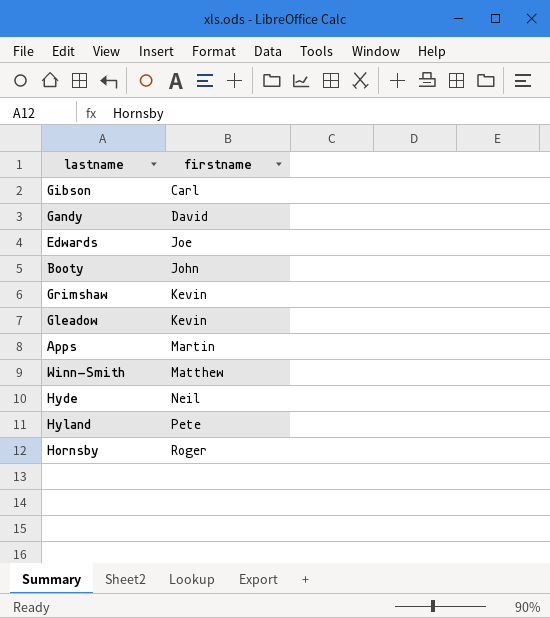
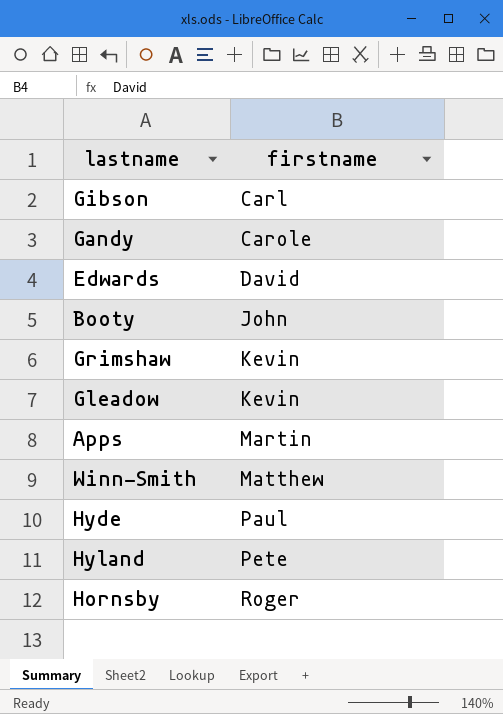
Gandy | firstname: David -> Carole
Edwards | firstname: Joe -> David
Hyde | firstname: Neil -> Paul

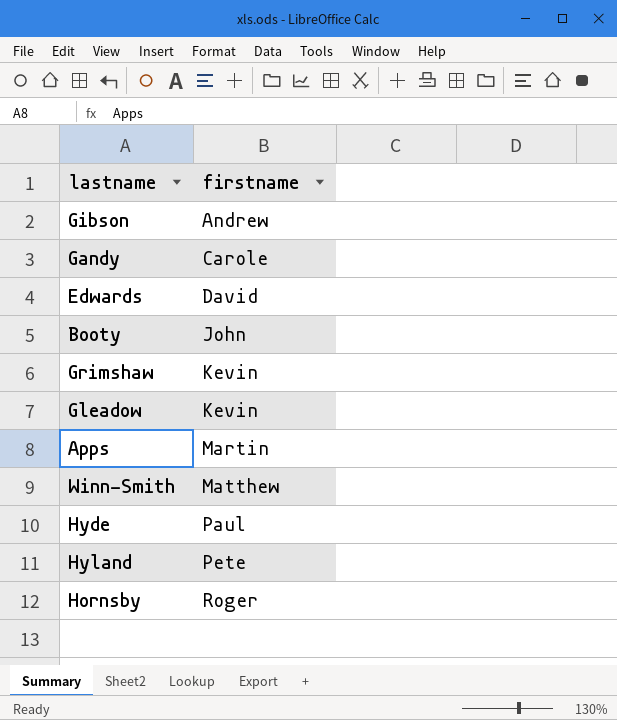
Gibson | firstname: Carl -> Andrew

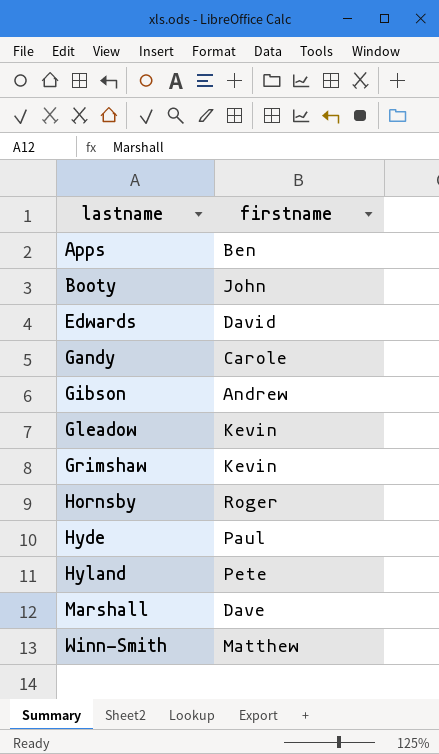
row order: firstname ascending -> lastname ascending
Apps | firstname: Martin -> Ben
row Marshall: none -> Dave

